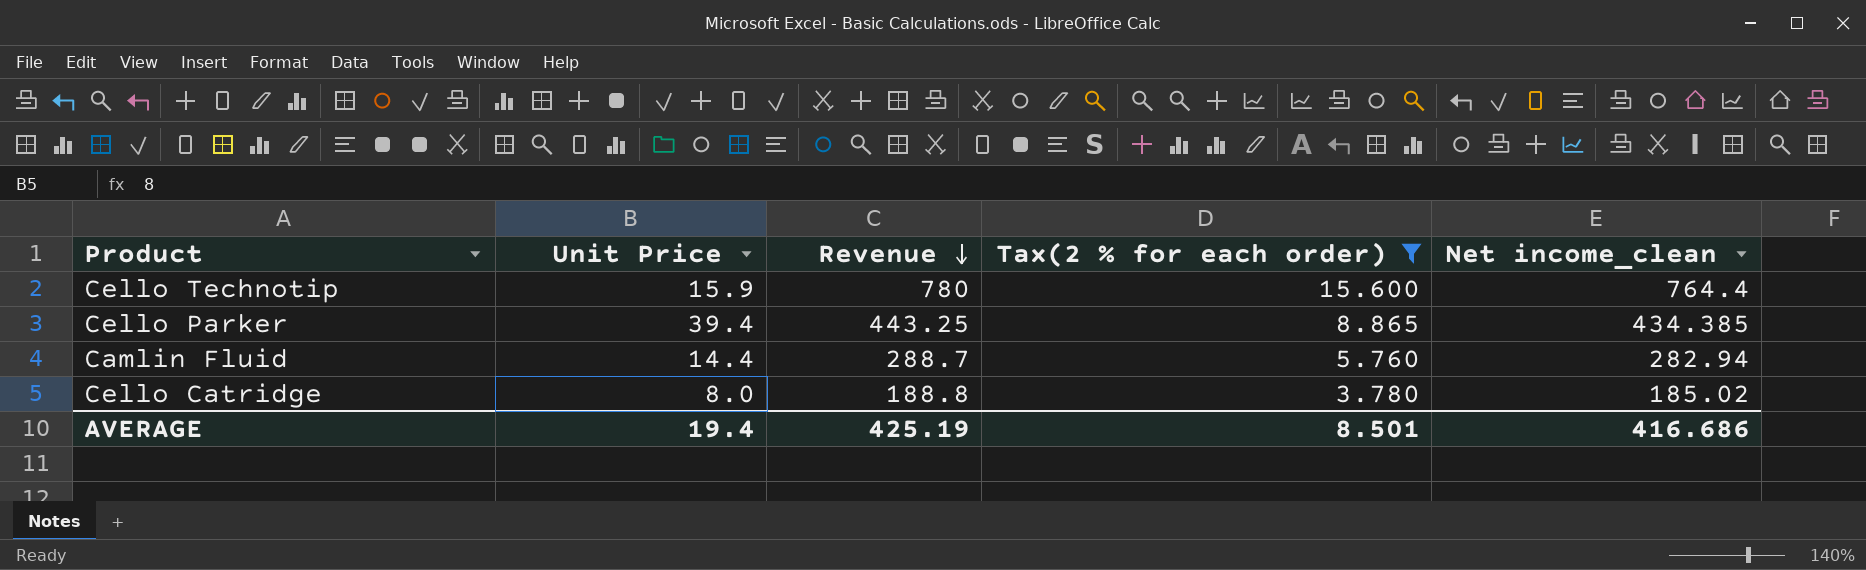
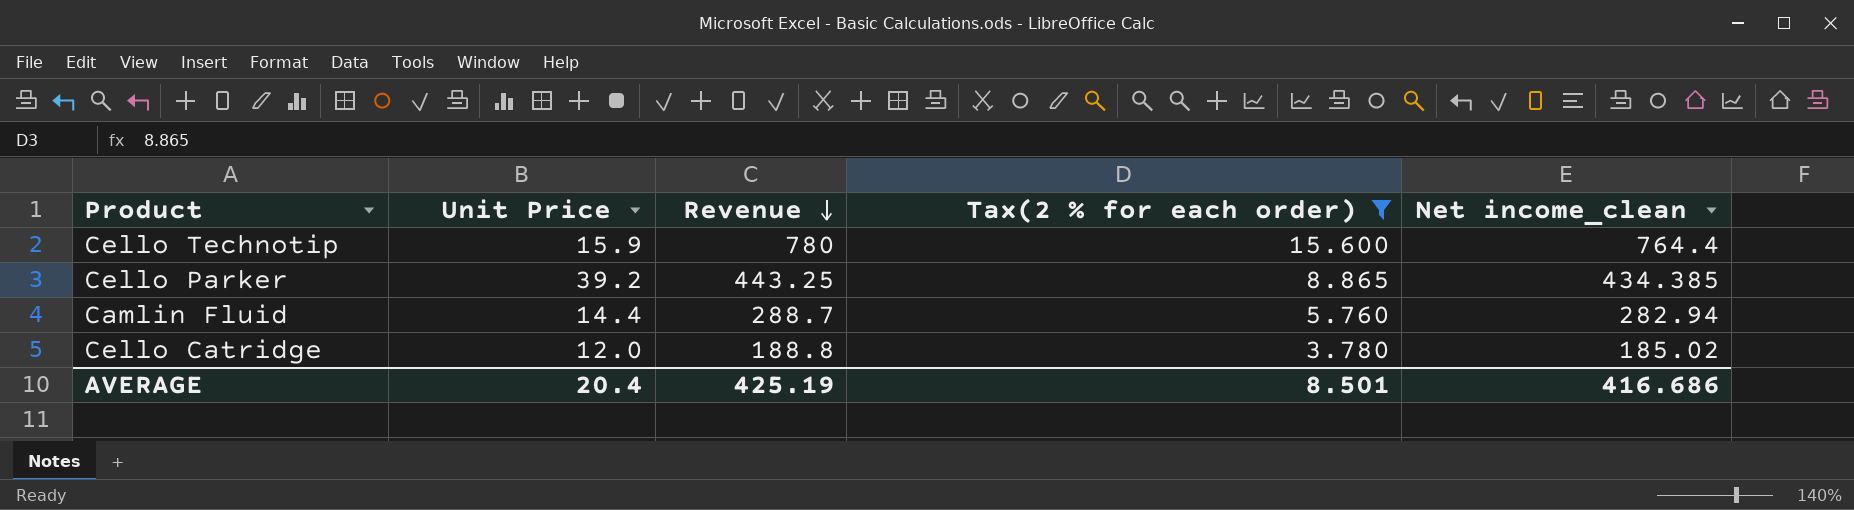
Cello Parker | Unit Price: 39.4 -> 39.2
Cello Catridge | Unit Price: 8.0 -> 12.0
AVERAGE | Unit Price: 19.4 -> 20.4

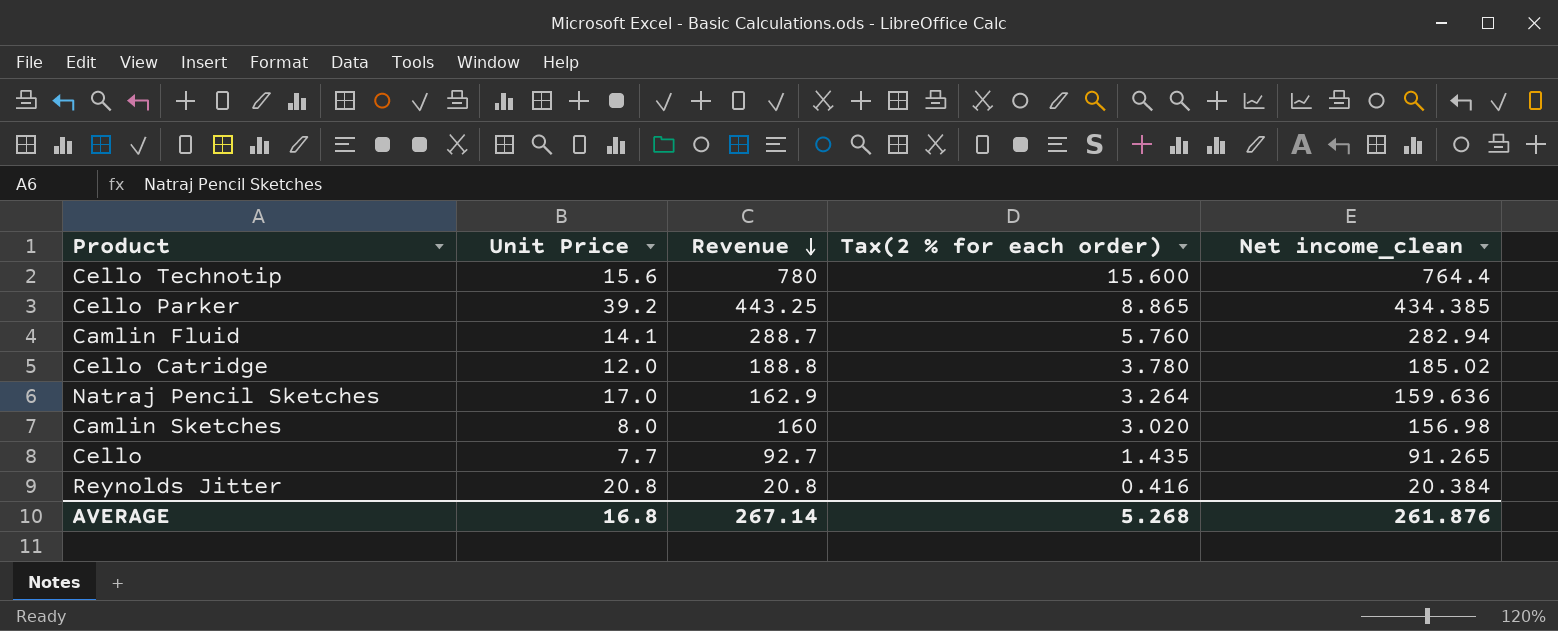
filter: Tax(2 % for each order) >= 3.780 -> none
Cello Technotip | Unit Price: 15.9 -> 15.6
Camlin Fluid | Unit Price: 14.4 -> 14.1
AVERAGE | Unit Price: 20.4 -> 16.8
AVERAGE | Revenue: 425.19 -> 267.14
AVERAGE | Tax(2 % for each order): 8.501 -> 5.268
AVERAGE | Net income_clean: 416.686 -> 261.876

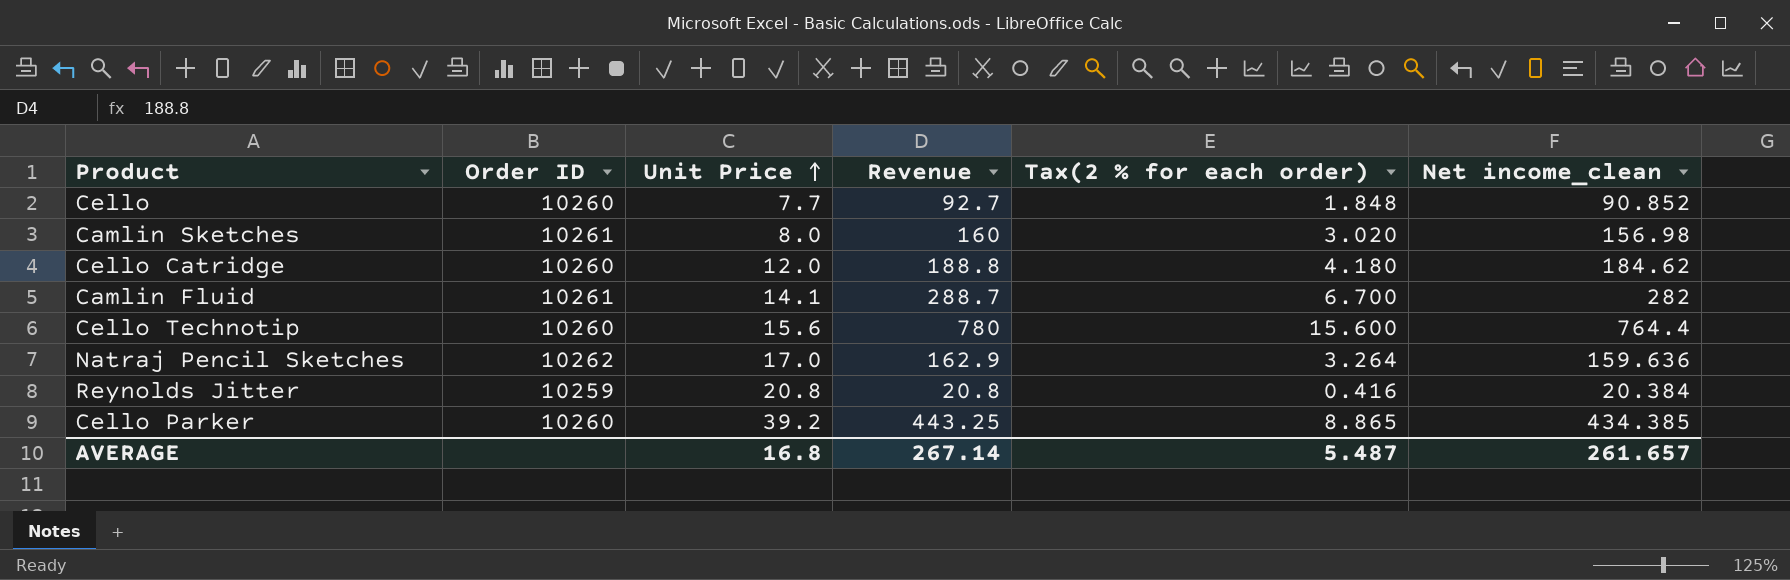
row order: Revenue descending -> Unit Price ascending
column Order ID | position: none -> 2
Cello | Tax(2 % for each order): 1.435 -> 1.848
Cello | Net income_clean: 91.265 -> 90.852
Cello Catridge | Tax(2 % for each order): 3.780 -> 4.180
Cello Catridge | Net income_clean: 185.02 -> 184.62
Camlin Fluid | Tax(2 % for each order): 5.760 -> 6.700
Camlin Fluid | Net income_clean: 282.94 -> 282
AVERAGE | Tax(2 % for each order): 5.268 -> 5.487
AVERAGE | Net income_clean: 261.876 -> 261.657

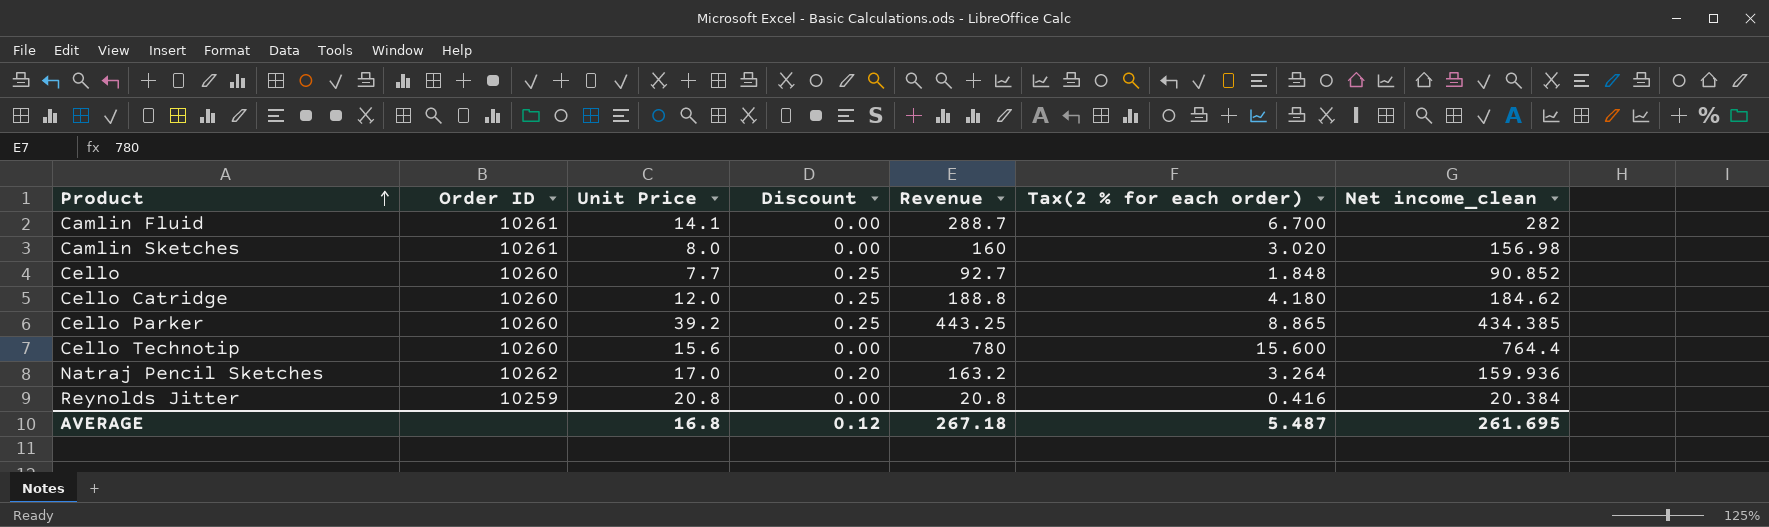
row order: Unit Price ascending -> Product ascending
column Discount | position: none -> 4
Natraj Pencil Sketches | Revenue: 162.9 -> 163.2
Natraj Pencil Sketches | Net income_clean: 159.636 -> 159.936
AVERAGE | Revenue: 267.14 -> 267.18
AVERAGE | Net income_clean: 261.657 -> 261.695

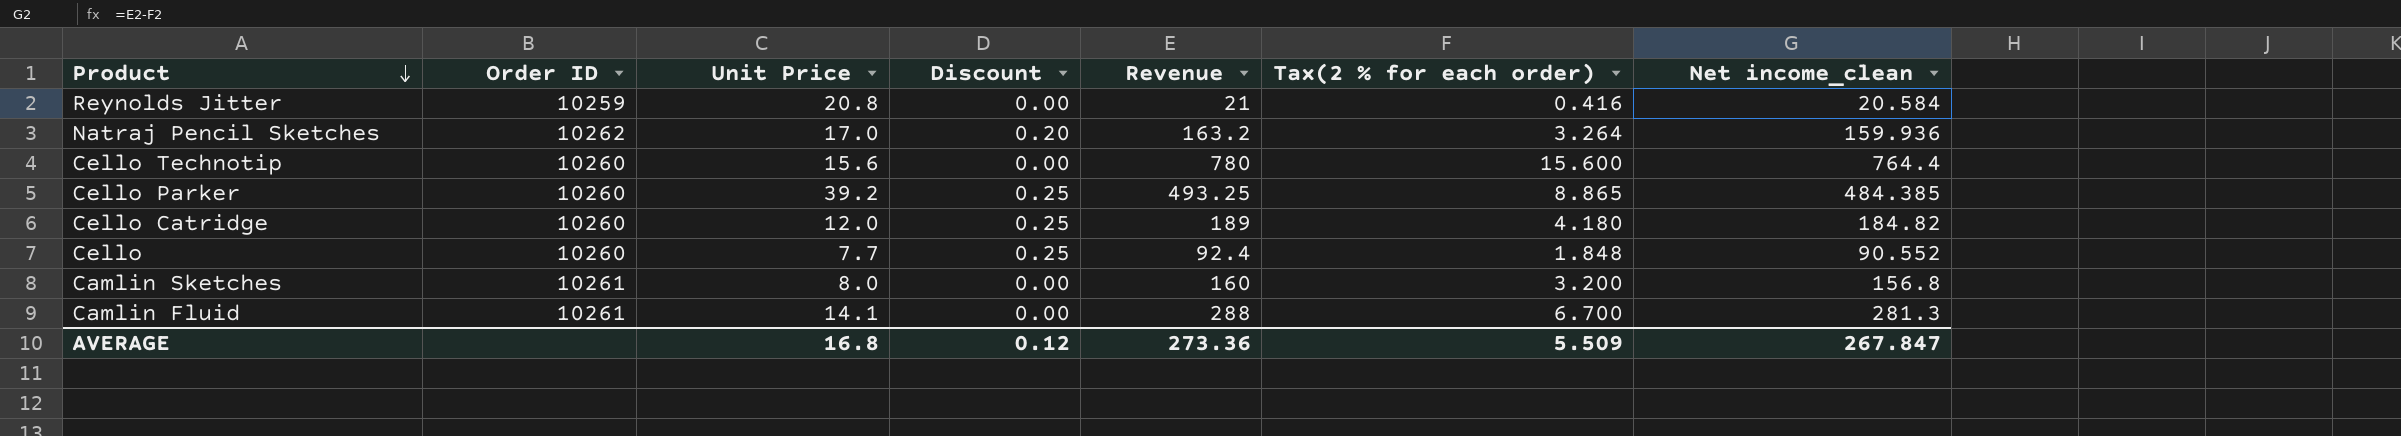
row order: Product ascending -> Product descending
Reynolds Jitter | Revenue: 20.8 -> 21
Reynolds Jitter | Net income_clean: 20.384 -> 20.584
Cello Parker | Revenue: 443.25 -> 493.25
Cello Parker | Net income_clean: 434.385 -> 484.385
Cello Catridge | Revenue: 188.8 -> 189
Cello Catridge | Net income_clean: 184.62 -> 184.82
Cello | Revenue: 92.7 -> 92.4
Cello | Net income_clean: 90.852 -> 90.552
Camlin Sketches | Tax(2 % for each order): 3.020 -> 3.200
Camlin Sketches | Net income_clean: 156.98 -> 156.8
Camlin Fluid | Revenue: 288.7 -> 288
Camlin Fluid | Net income_clean: 282 -> 281.3
AVERAGE | Revenue: 267.18 -> 273.36
AVERAGE | Tax(2 % for each order): 5.487 -> 5.509
AVERAGE | Net income_clean: 261.695 -> 267.847

